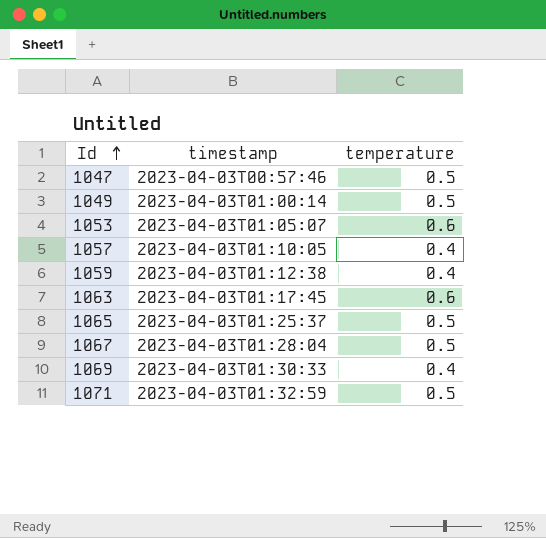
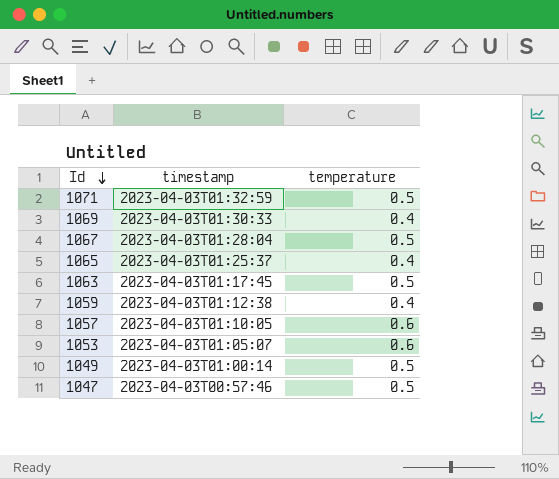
row order: Id ascending -> Id descending
1065 | temperature: 0.5 -> 0.4
1063 | temperature: 0.6 -> 0.5
1057 | temperature: 0.4 -> 0.6

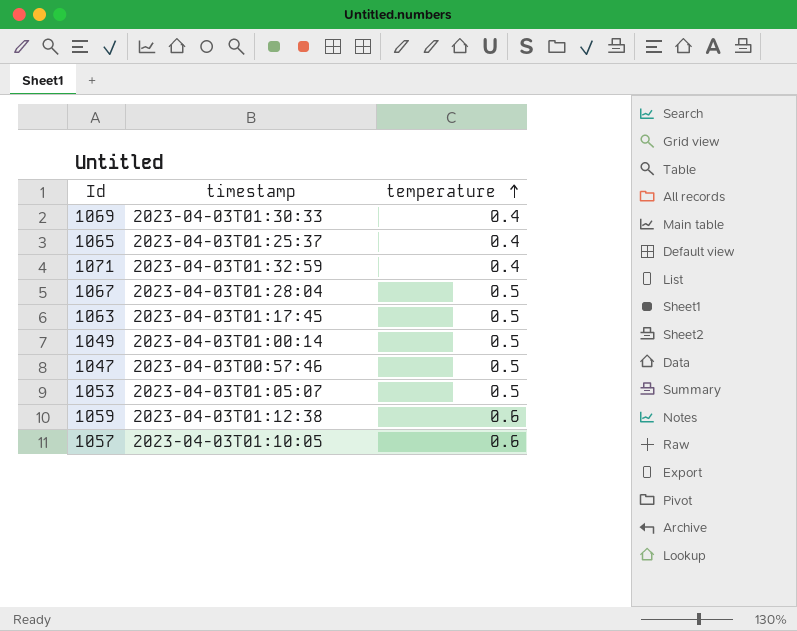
row order: Id descending -> temperature ascending
1071 | temperature: 0.5 -> 0.4
1053 | temperature: 0.6 -> 0.5
1059 | temperature: 0.4 -> 0.6

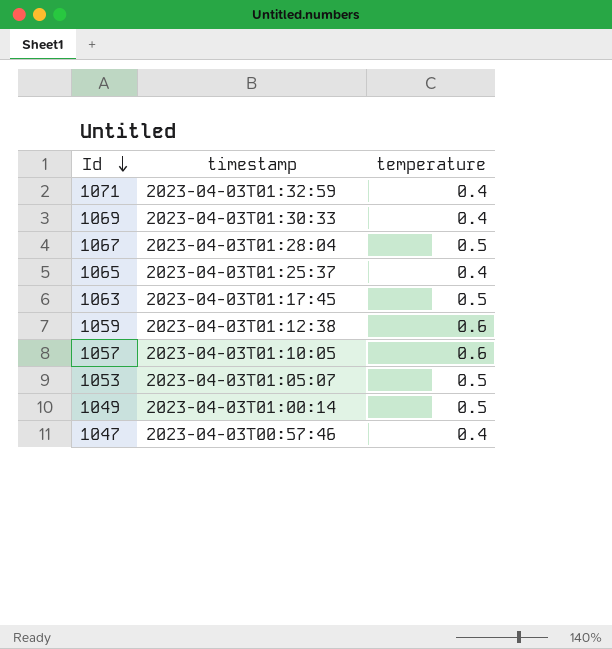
row order: temperature ascending -> Id descending
1047 | temperature: 0.5 -> 0.4

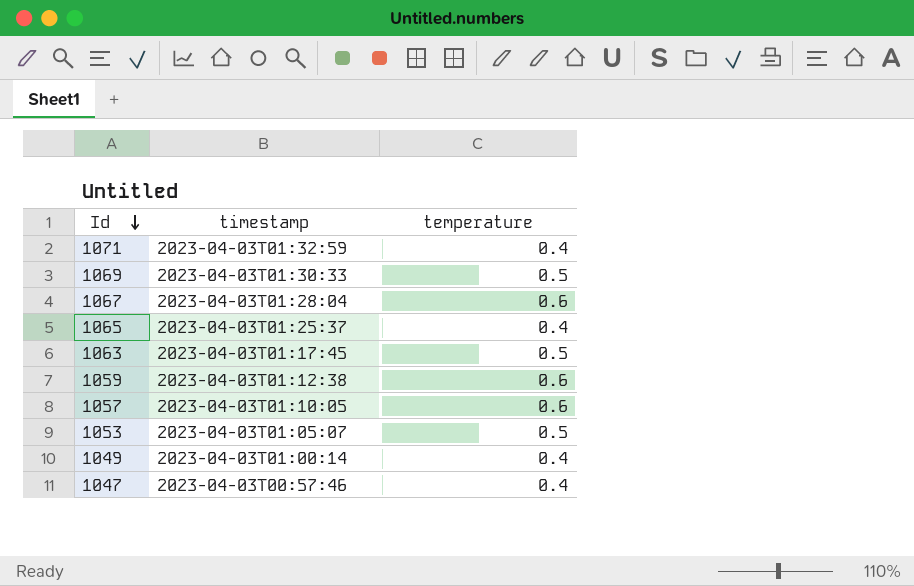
1069 | temperature: 0.4 -> 0.5
1067 | temperature: 0.5 -> 0.6
1049 | temperature: 0.5 -> 0.4

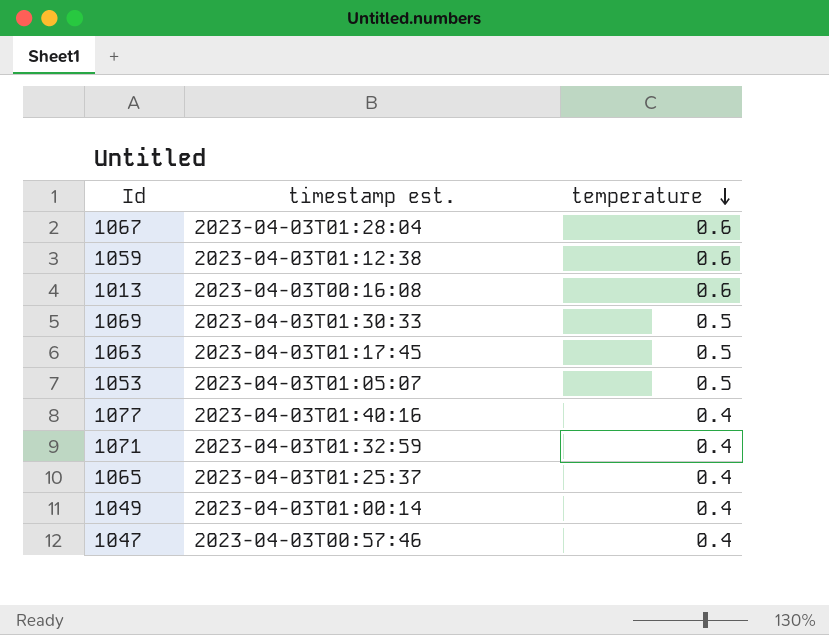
row order: Id descending -> temperature descending
column name: timestamp -> timestamp est.
row 1057: 2023-04-03T01:10:05 | 0.6 -> none
row 1013: none -> 2023-04-03T00:16:08 | 0.6
row 1077: none -> 2023-04-03T01:40:16 | 0.4

